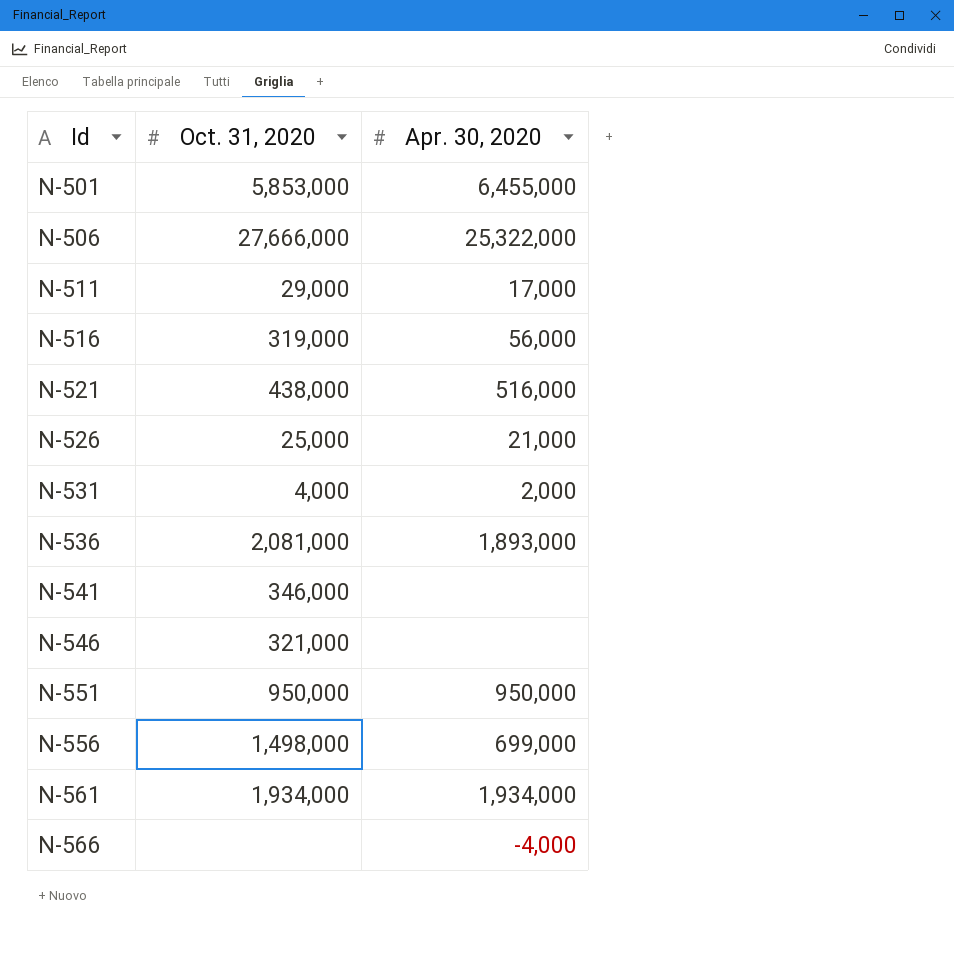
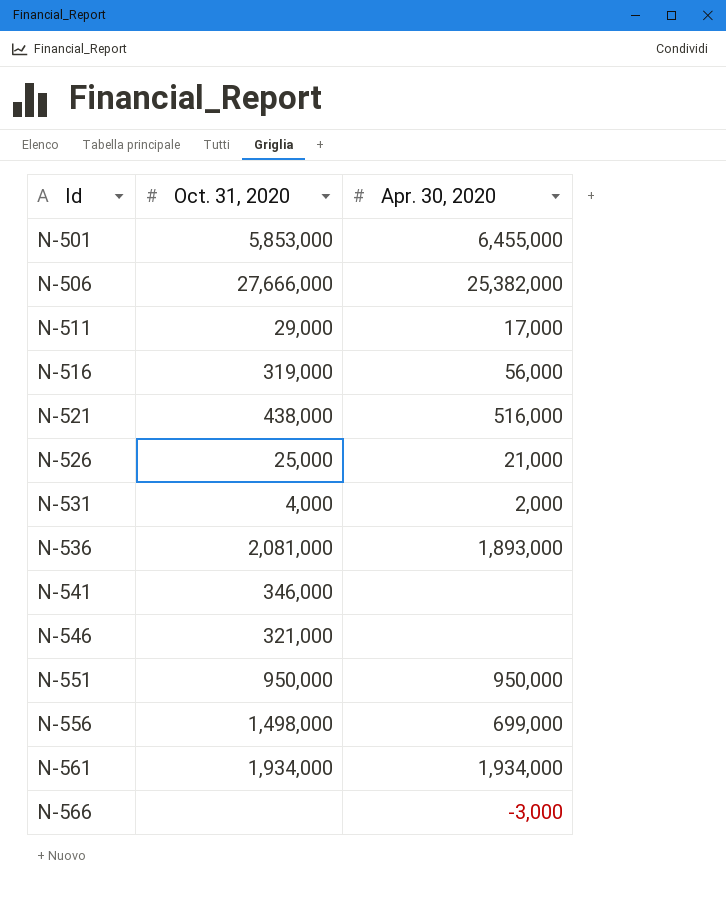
N-506 | Apr. 30, 2020: 25,322,000 -> 25,382,000
N-566 | Apr. 30, 2020: -4,000 -> -3,000

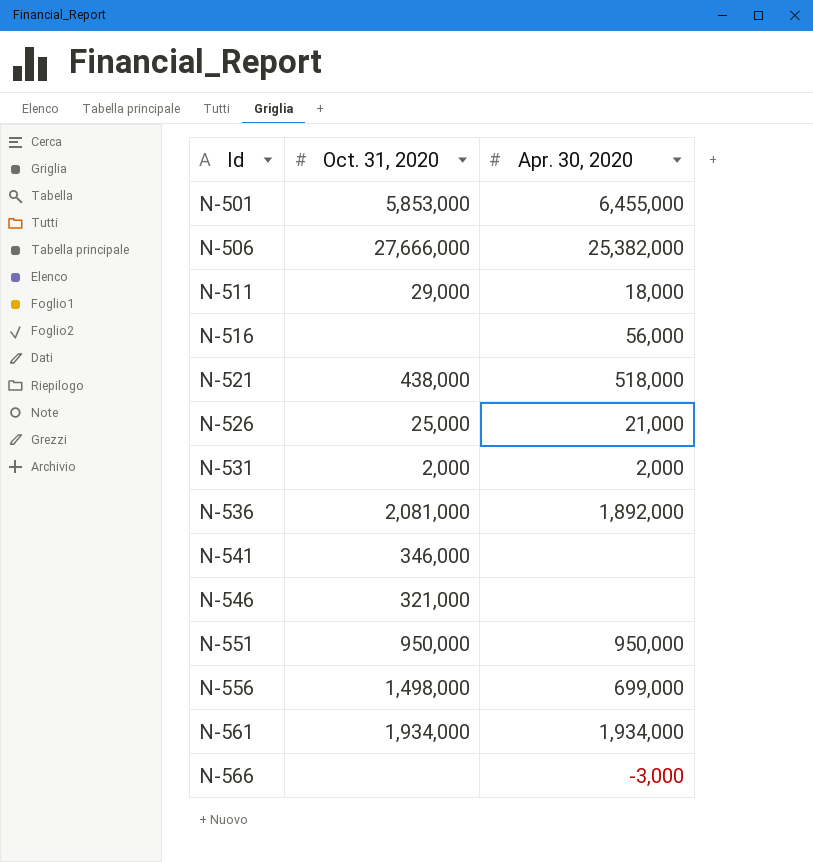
N-511 | Apr. 30, 2020: 17,000 -> 18,000
N-516 | Oct. 31, 2020: 319,000 -> none
N-521 | Apr. 30, 2020: 516,000 -> 518,000
N-531 | Oct. 31, 2020: 4,000 -> 2,000
N-536 | Apr. 30, 2020: 1,893,000 -> 1,892,000

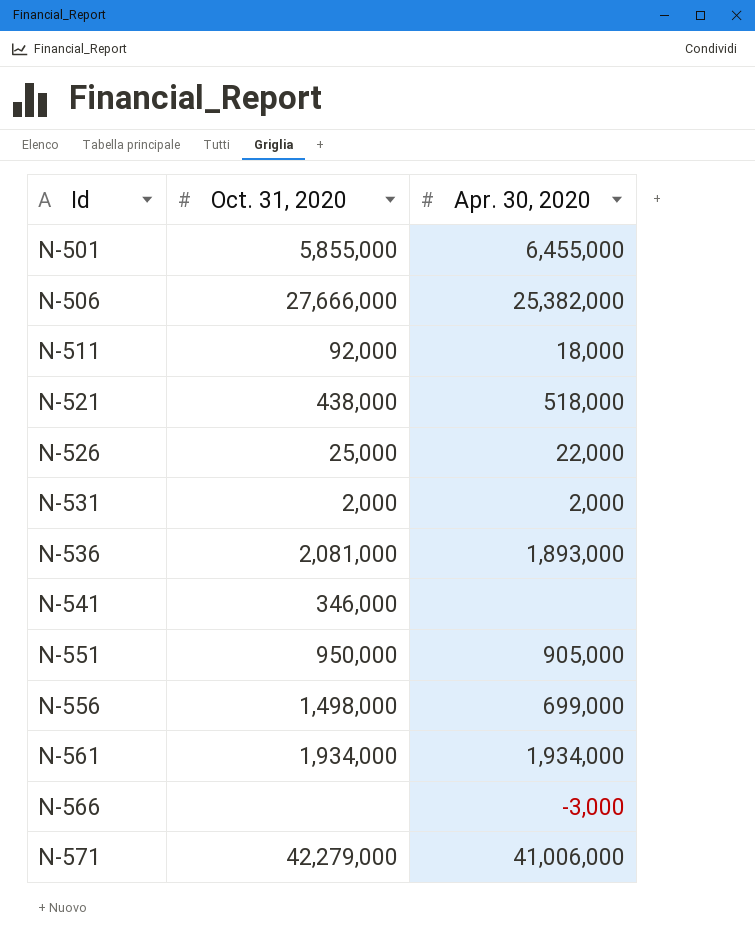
row N-516: none | 56,000 -> none
row N-546: 321,000 | none -> none
N-501 | Oct. 31, 2020: 5,853,000 -> 5,855,000
N-511 | Oct. 31, 2020: 29,000 -> 92,000
N-526 | Apr. 30, 2020: 21,000 -> 22,000
N-536 | Apr. 30, 2020: 1,892,000 -> 1,893,000
N-551 | Apr. 30, 2020: 950,000 -> 905,000
row N-571: none -> 42,279,000 | 41,006,000

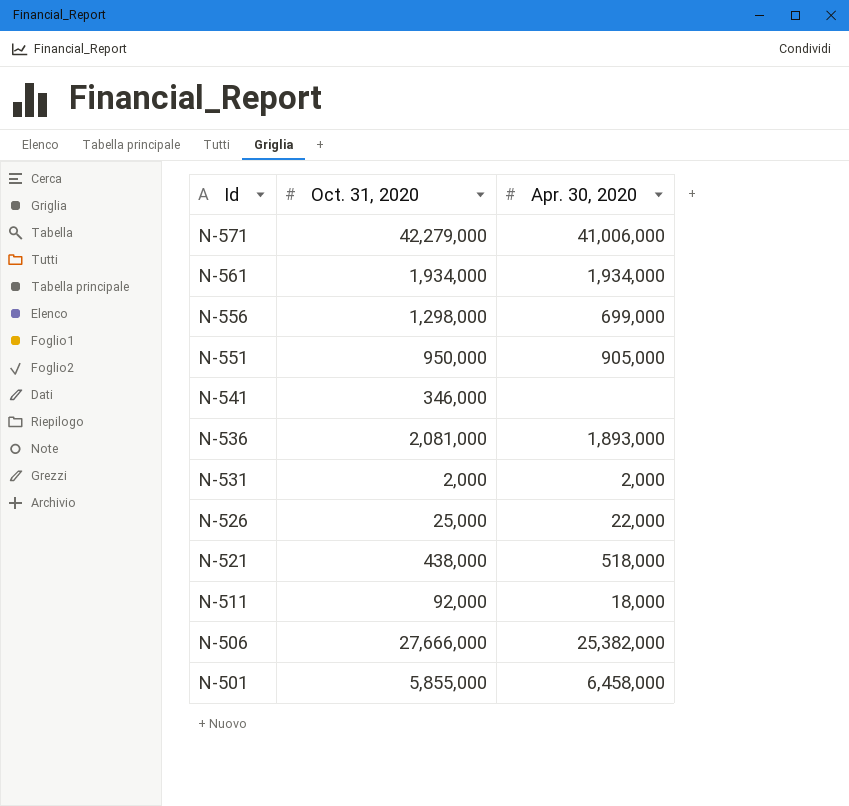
row order: Id ascending -> Id descending
row N-566: none | -3,000 -> none
N-556 | Oct. 31, 2020: 1,498,000 -> 1,298,000
N-501 | Apr. 30, 2020: 6,455,000 -> 6,458,000

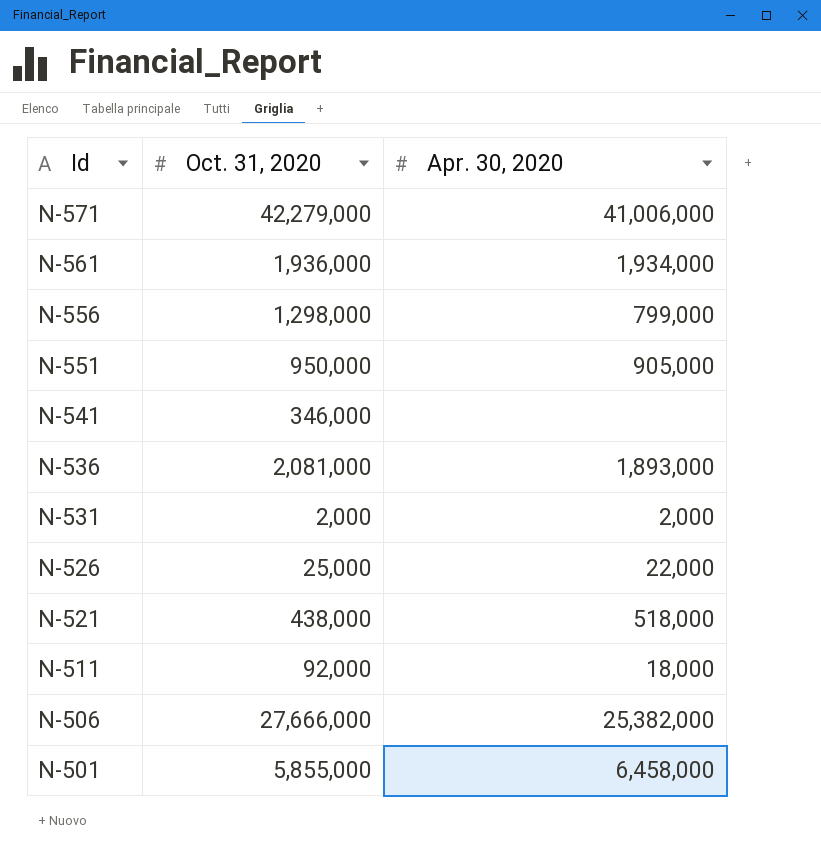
N-561 | Oct. 31, 2020: 1,934,000 -> 1,936,000
N-556 | Apr. 30, 2020: 699,000 -> 799,000

